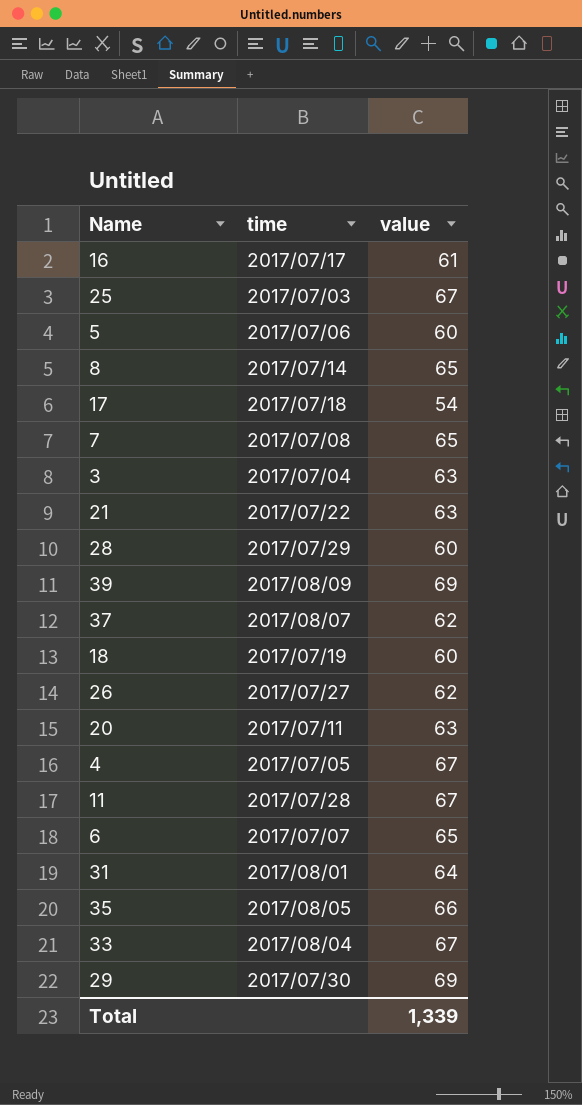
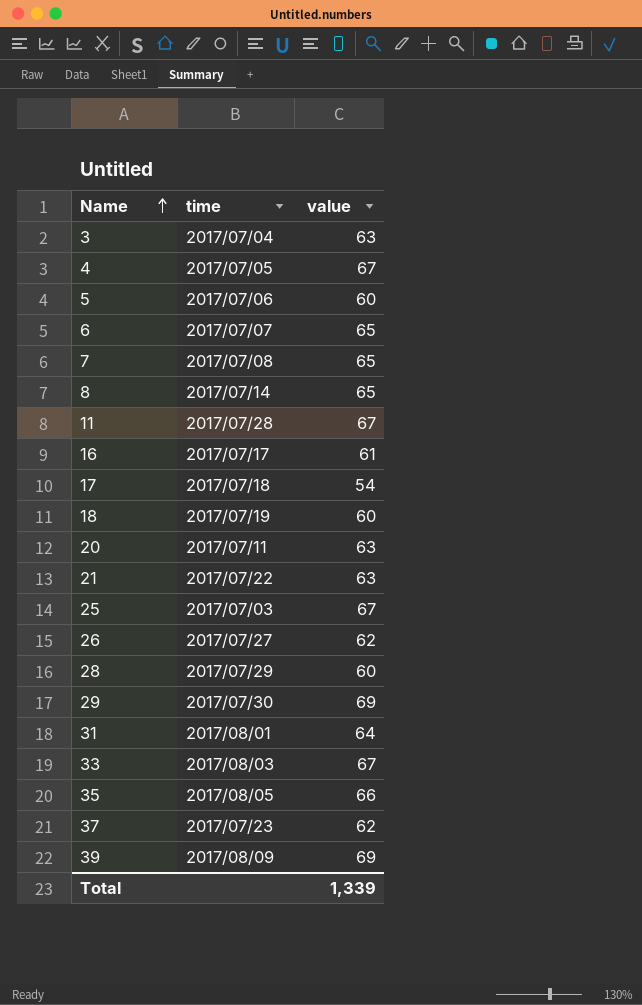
row order: none -> Name ascending
33 | time: 2017/08/04 -> 2017/08/03
37 | time: 2017/08/07 -> 2017/07/23

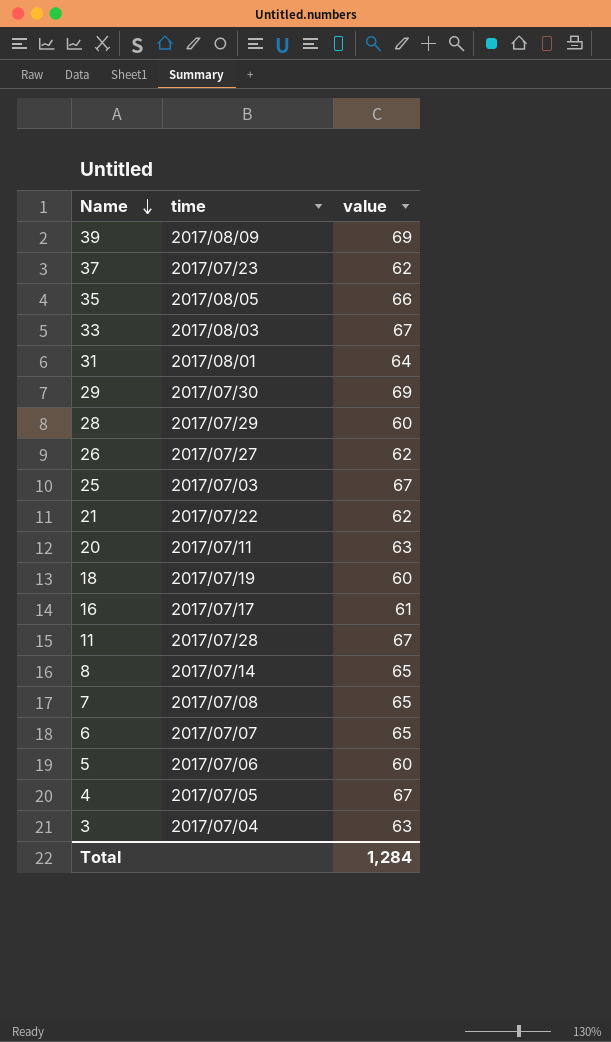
row order: Name ascending -> Name descending
row 17: 2017/07/18 | 54 -> none
21 | value: 63 -> 62
Total | value: 1,339 -> 1,284

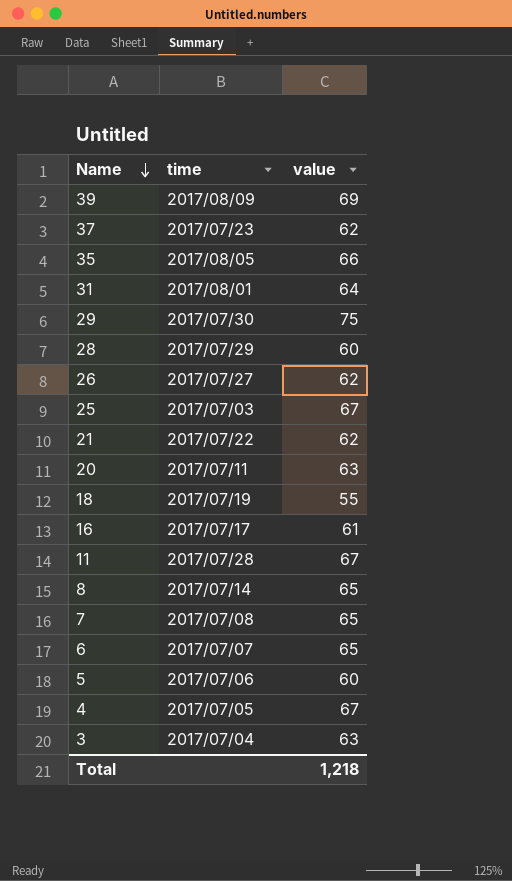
row 33: 2017/08/03 | 67 -> none
29 | value: 69 -> 75
18 | value: 60 -> 55
Total | value: 1,284 -> 1,218

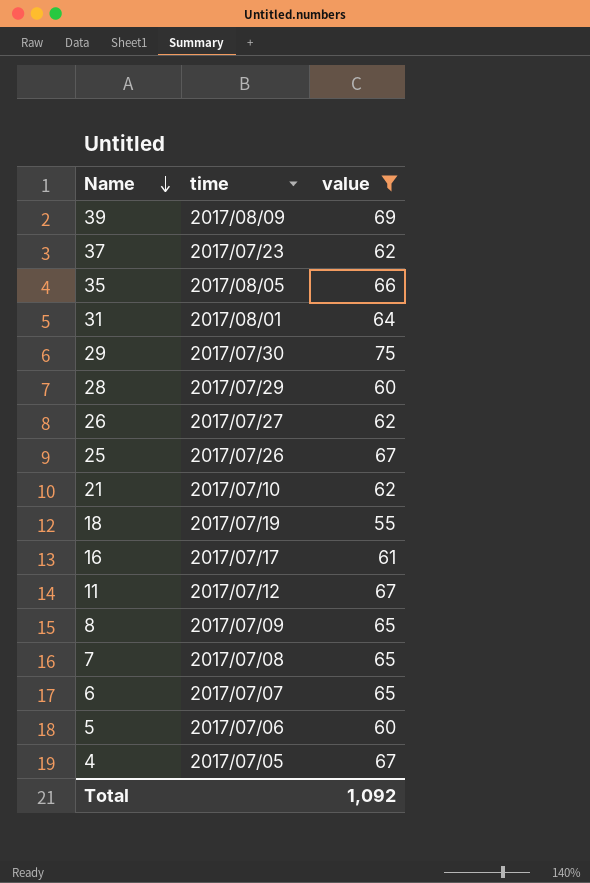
filter: none -> value != 63
25 | time: 2017/07/03 -> 2017/07/26
21 | time: 2017/07/22 -> 2017/07/10
11 | time: 2017/07/28 -> 2017/07/12
8 | time: 2017/07/14 -> 2017/07/09
Total | value: 1,218 -> 1,092

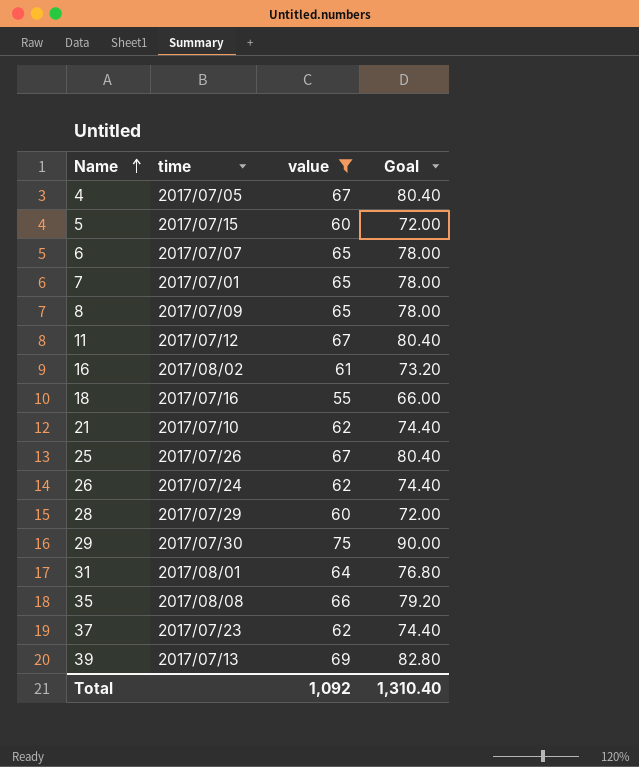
row order: Name descending -> Name ascending
column Goal | formula: none -> [value] * 1.2
5 | time: 2017/07/06 -> 2017/07/15
7 | time: 2017/07/08 -> 2017/07/01
16 | time: 2017/07/17 -> 2017/08/02
18 | time: 2017/07/19 -> 2017/07/16
26 | time: 2017/07/27 -> 2017/07/24
35 | time: 2017/08/05 -> 2017/08/08
39 | time: 2017/08/09 -> 2017/07/13

